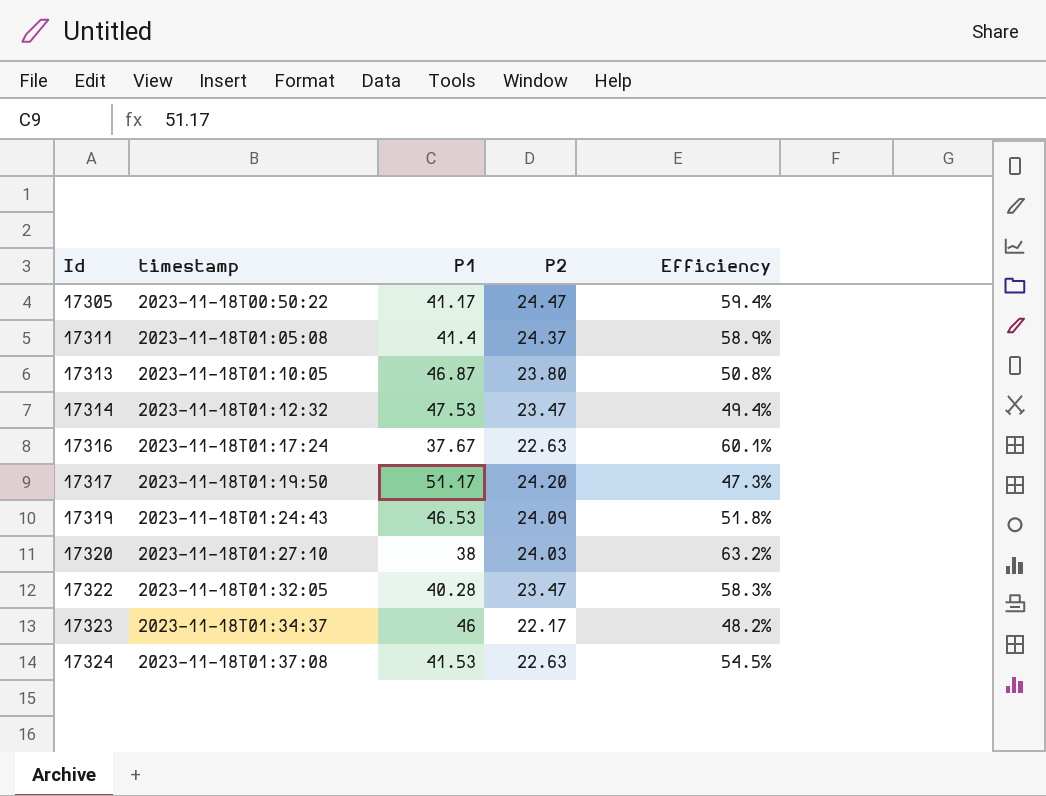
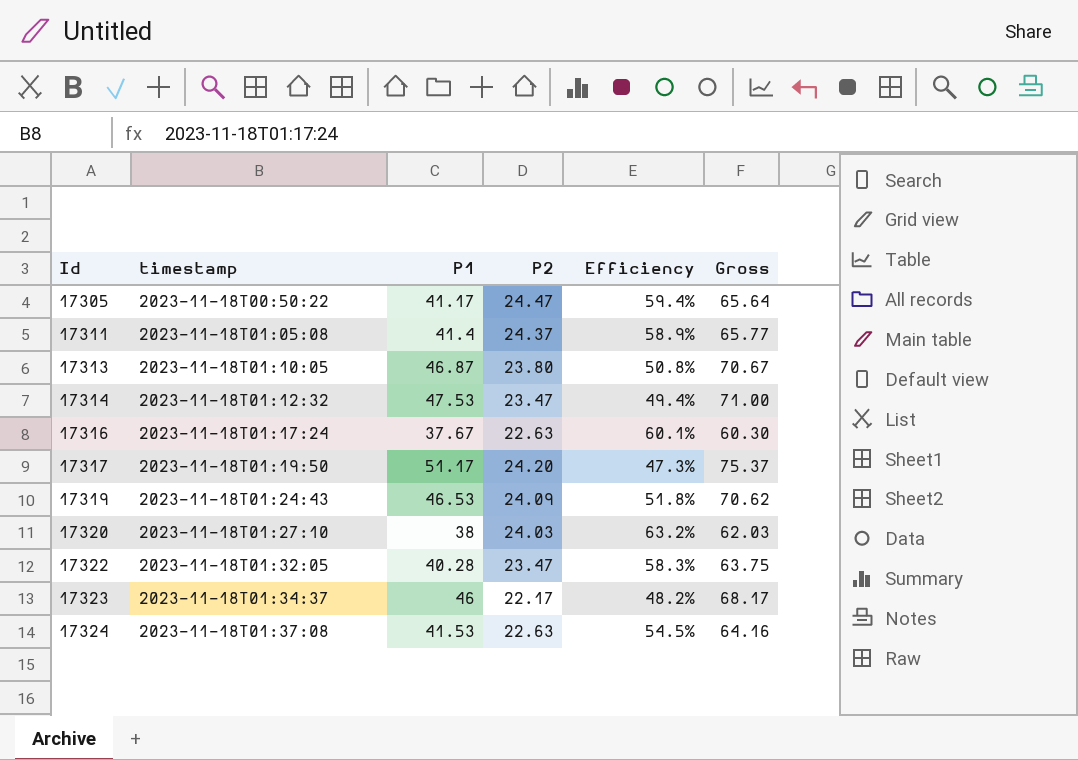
column Gross | formula: none -> [P1] + [P2]

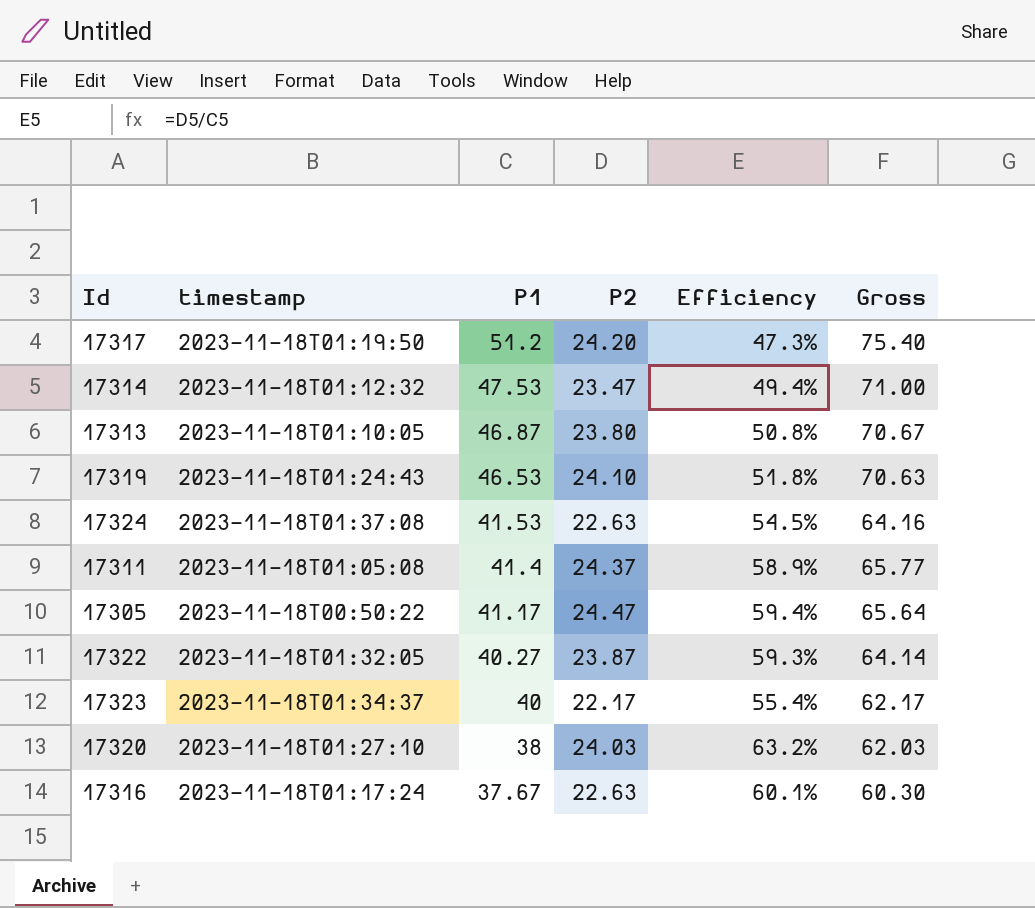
row order: Id ascending -> P1 descending
17317 | P1: 51.17 -> 51.2
17317 | Gross: 75.37 -> 75.40
17319 | P2: 24.09 -> 24.10
17319 | Gross: 70.62 -> 70.63
17322 | P1: 40.28 -> 40.27
17322 | P2: 23.47 -> 23.87
17322 | Efficiency: 58.3% -> 59.3%
17322 | Gross: 63.75 -> 64.14
17323 | P1: 46 -> 40
17323 | Efficiency: 48.2% -> 55.4%
17323 | Gross: 68.17 -> 62.17

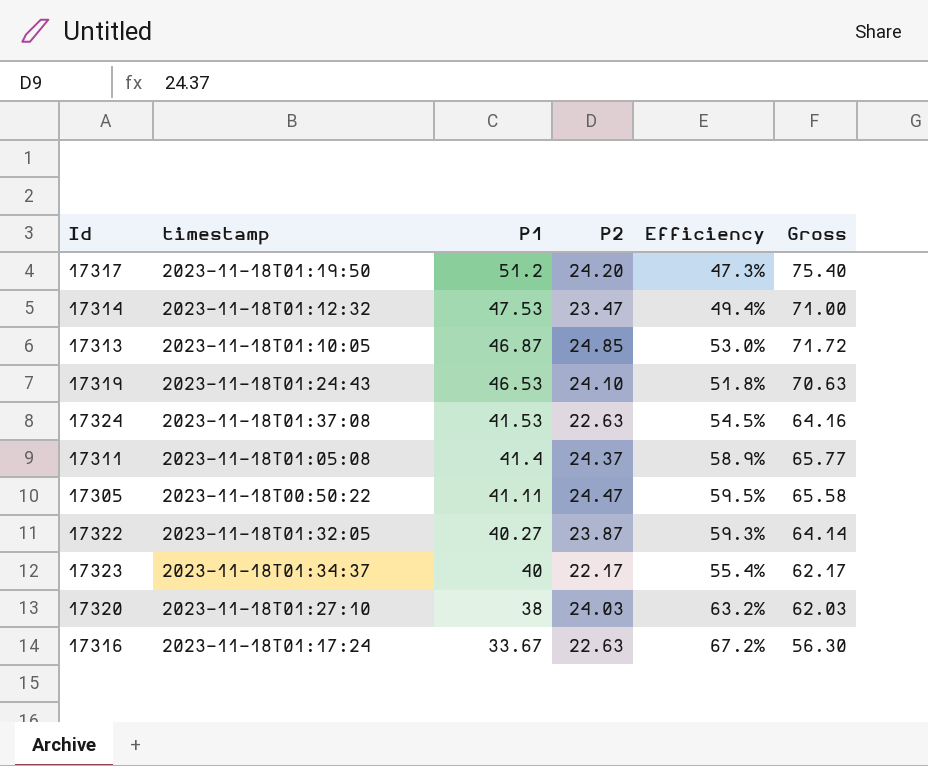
17313 | P2: 23.80 -> 24.85
17313 | Efficiency: 50.8% -> 53.0%
17313 | Gross: 70.67 -> 71.72
17305 | P1: 41.17 -> 41.11
17305 | Efficiency: 59.4% -> 59.5%
17305 | Gross: 65.64 -> 65.58
17316 | P1: 37.67 -> 33.67
17316 | Efficiency: 60.1% -> 67.2%
17316 | Gross: 60.30 -> 56.30

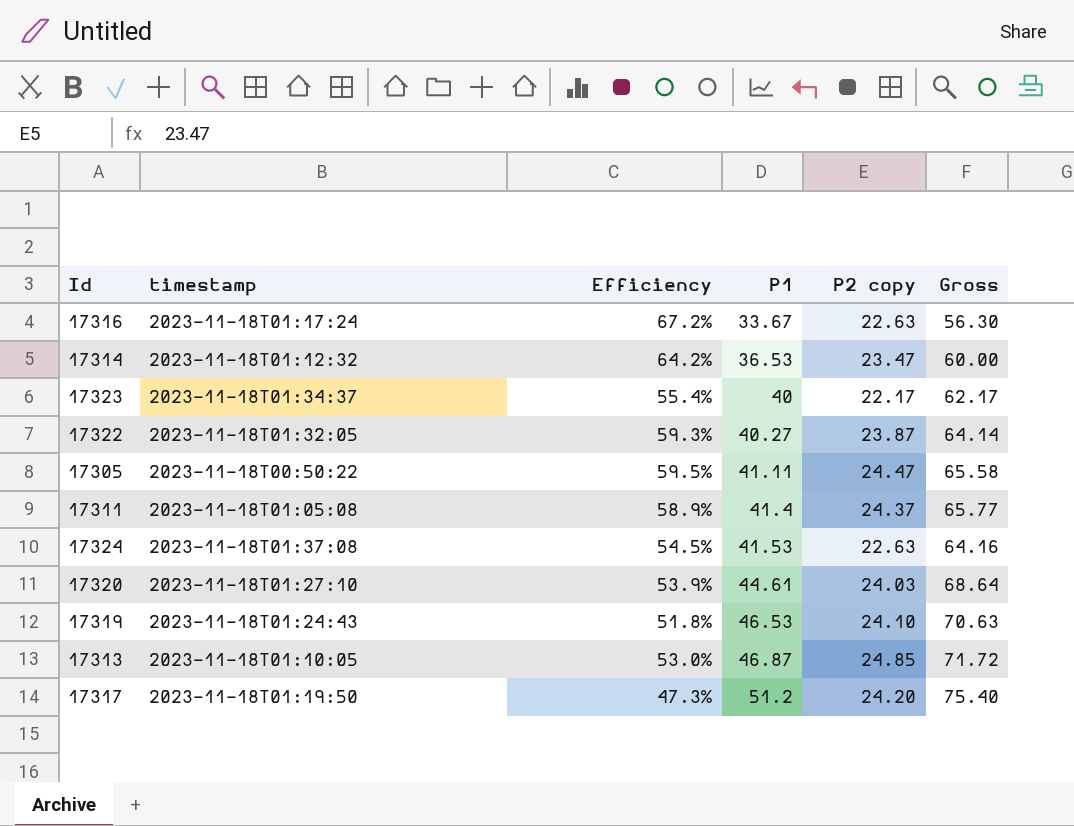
row order: P1 descending -> P1 ascending
column Efficiency | position: 5 -> 3
column name: P2 -> P2 copy
17314 | Efficiency: 49.4% -> 64.2%
17314 | P1: 47.53 -> 36.53
17314 | Gross: 71.00 -> 60.00
17320 | Efficiency: 63.2% -> 53.9%
17320 | P1: 38 -> 44.61
17320 | Gross: 62.03 -> 68.64

